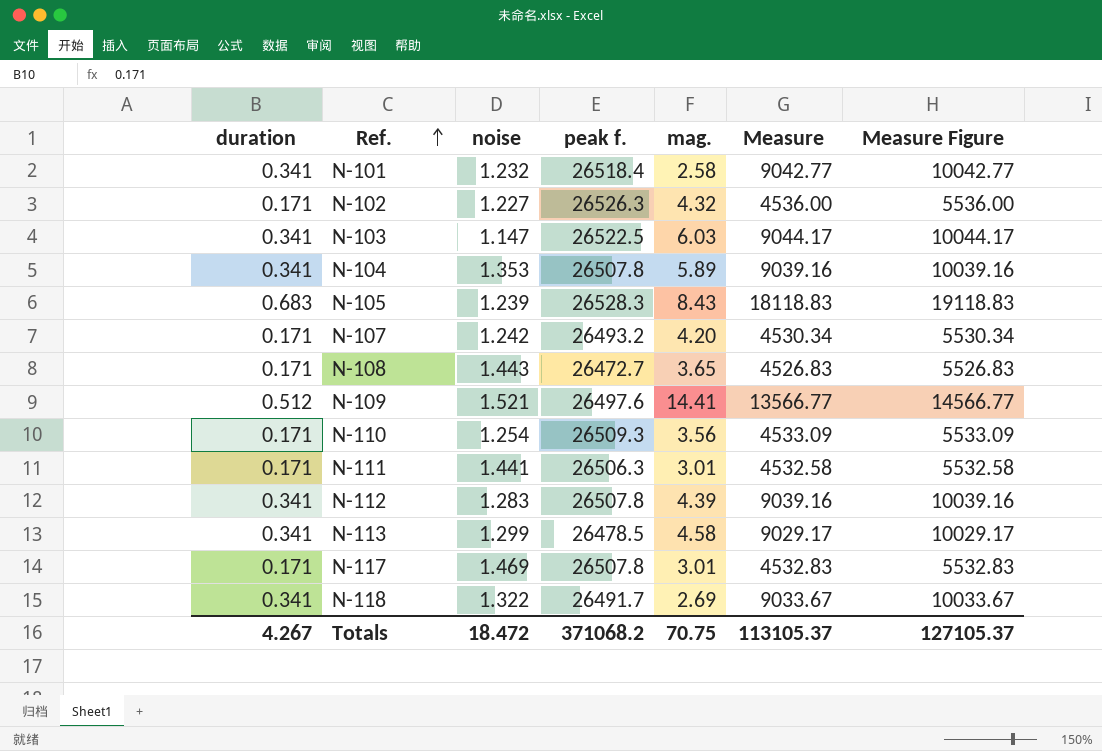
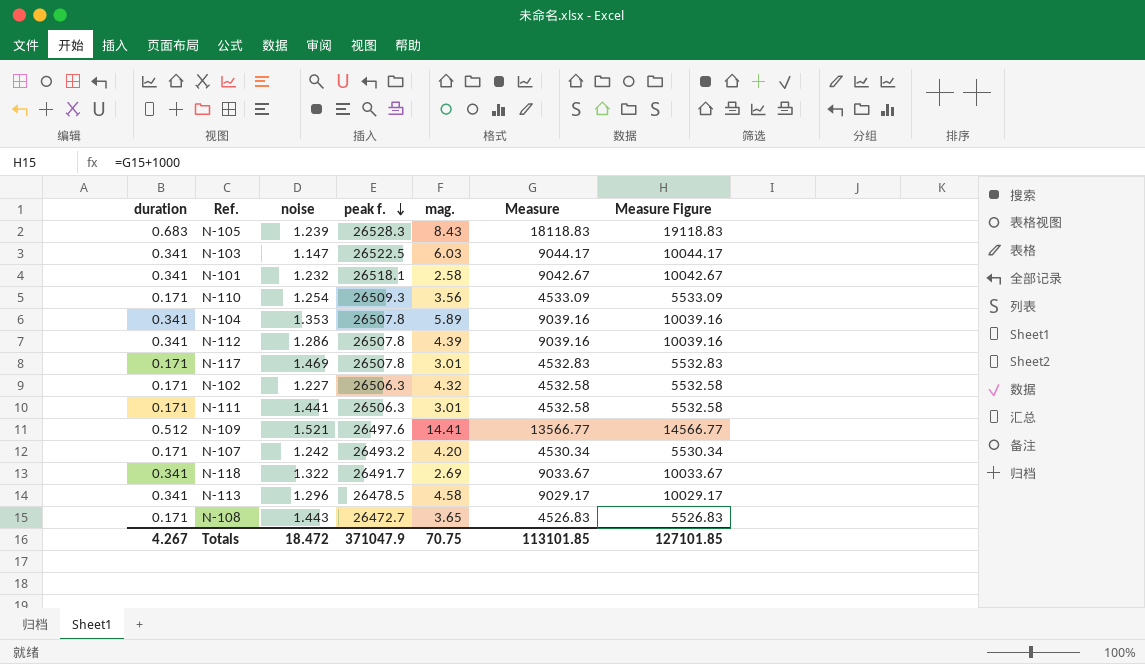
row order: Ref. ascending -> peak f. descending
N-101 | peak f.: 26518.4 -> 26518.1
N-101 | Measure: 9042.77 -> 9042.67
N-101 | Measure Figure: 10042.77 -> 10042.67
N-112 | noise: 1.283 -> 1.286
N-102 | peak f.: 26526.3 -> 26506.3
N-102 | Measure: 4536.00 -> 4532.58
N-102 | Measure Figure: 5536.00 -> 5532.58
N-113 | noise: 1.299 -> 1.296
Totals | peak f.: 371068.2 -> 371047.9
Totals | Measure: 113105.37 -> 113101.85
Totals | Measure Figure: 127105.37 -> 127101.85

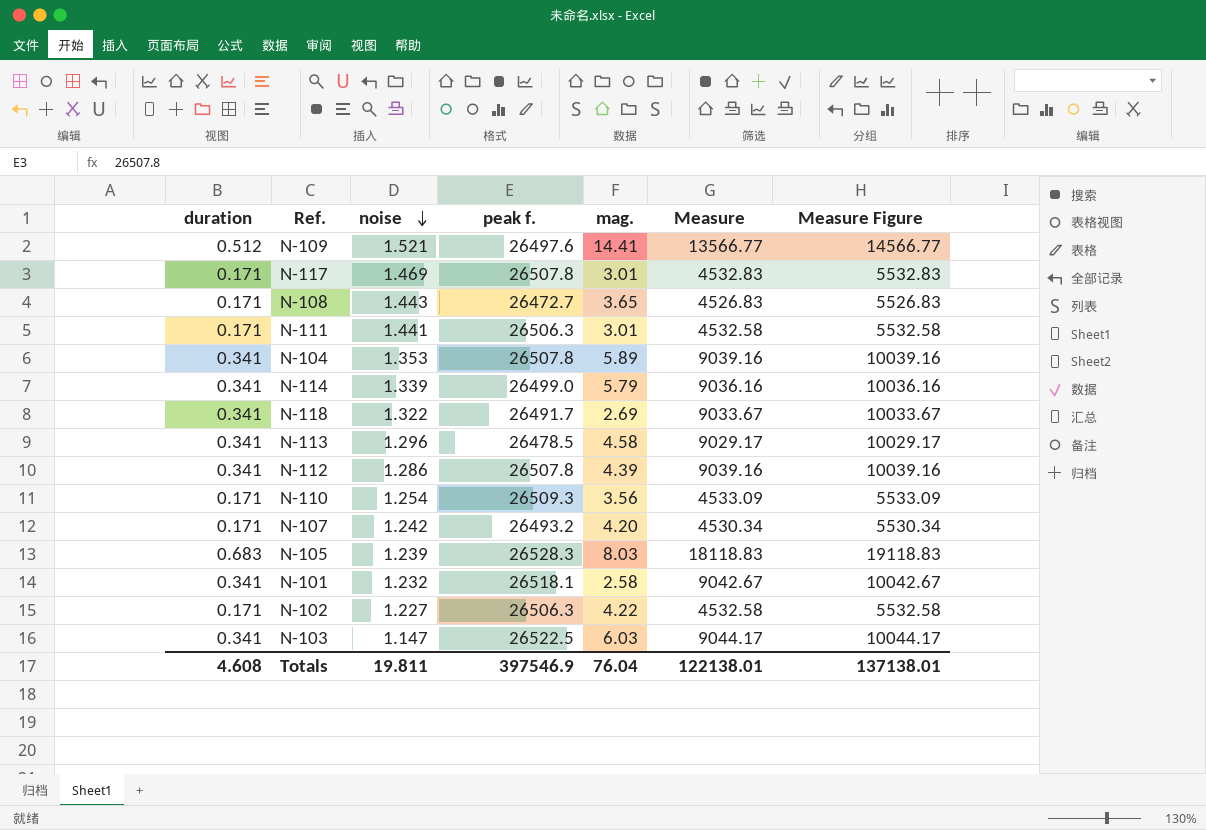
row order: peak f. descending -> noise descending
row N-114: none -> 0.341 | 1.339 | 26499.0 | 5.79 | 9036.16 | 10036.16
N-105 | mag.: 8.43 -> 8.03
N-102 | mag.: 4.32 -> 4.22
Totals | duration: 4.267 -> 4.608
Totals | noise: 18.472 -> 19.811
Totals | peak f.: 371047.9 -> 397546.9
Totals | mag.: 70.75 -> 76.04
Totals | Measure: 113101.85 -> 122138.01
Totals | Measure Figure: 127101.85 -> 137138.01

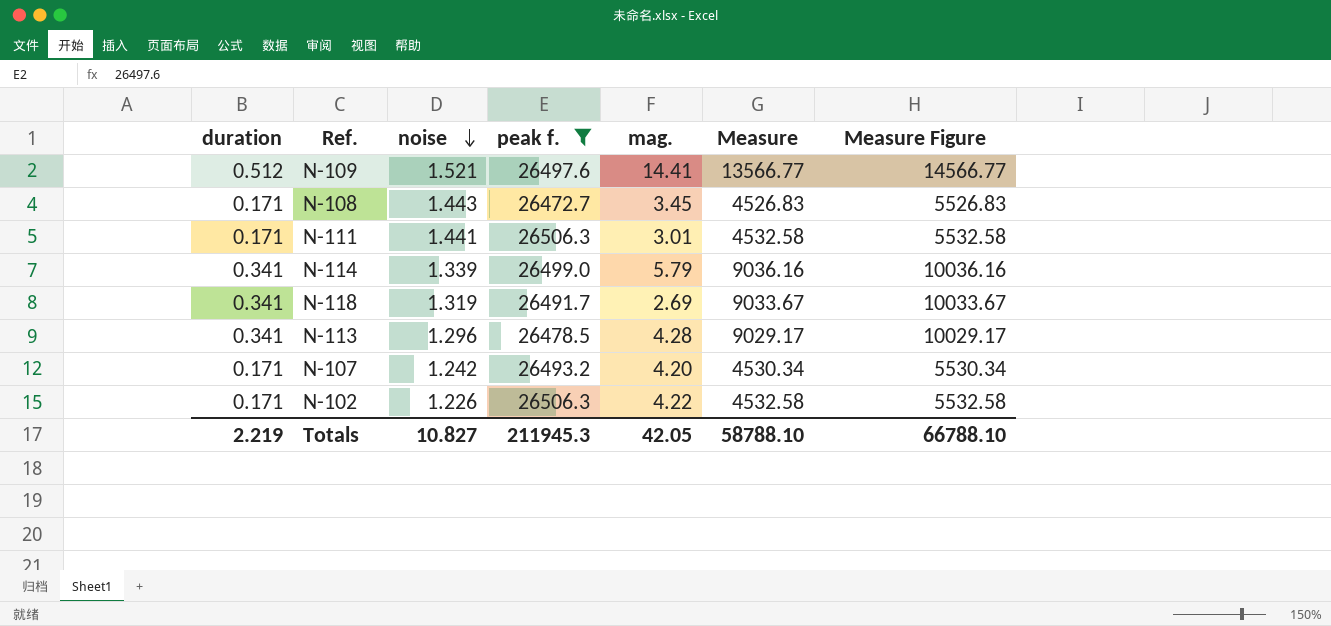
filter: none -> peak f. <= 26506.3
N-108 | mag.: 3.65 -> 3.45
N-118 | noise: 1.322 -> 1.319
N-113 | mag.: 4.58 -> 4.28
N-102 | noise: 1.227 -> 1.226
Totals | duration: 4.608 -> 2.219
Totals | noise: 19.811 -> 10.827
Totals | peak f.: 397546.9 -> 211945.3
Totals | mag.: 76.04 -> 42.05
Totals | Measure: 122138.01 -> 58788.10
Totals | Measure Figure: 137138.01 -> 66788.10

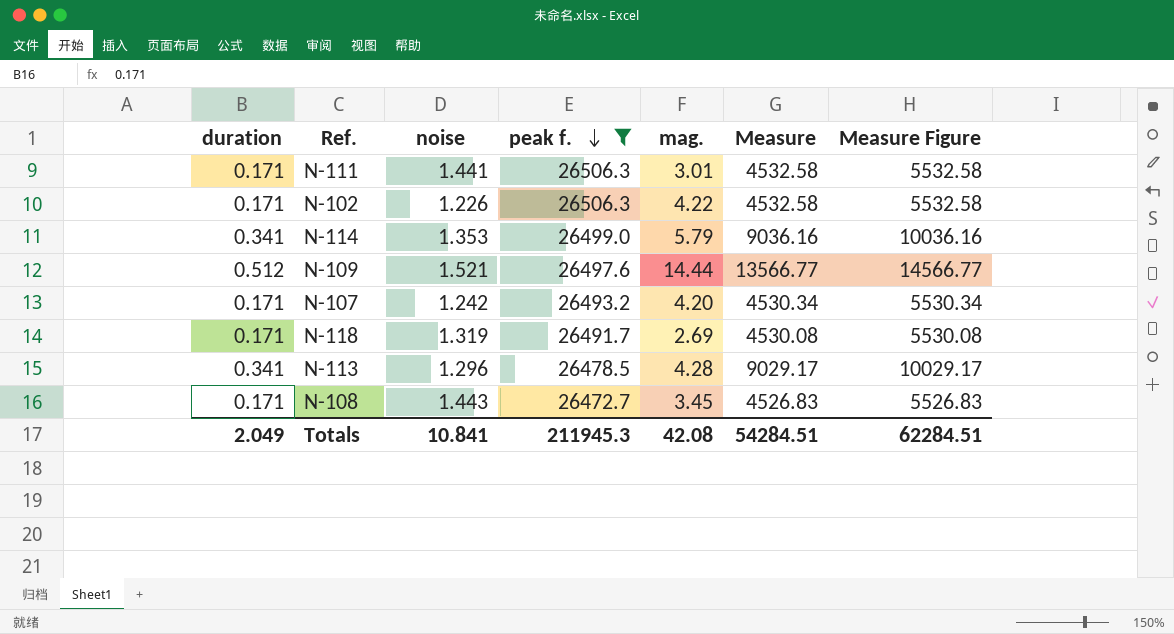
row order: noise descending -> peak f. descending
N-114 | noise: 1.339 -> 1.353
N-109 | mag.: 14.41 -> 14.44
N-118 | duration: 0.341 -> 0.171
N-118 | Measure: 9033.67 -> 4530.08
N-118 | Measure Figure: 10033.67 -> 5530.08
Totals | duration: 2.219 -> 2.049
Totals | noise: 10.827 -> 10.841
Totals | mag.: 42.05 -> 42.08
Totals | Measure: 58788.10 -> 54284.51
Totals | Measure Figure: 66788.10 -> 62284.51

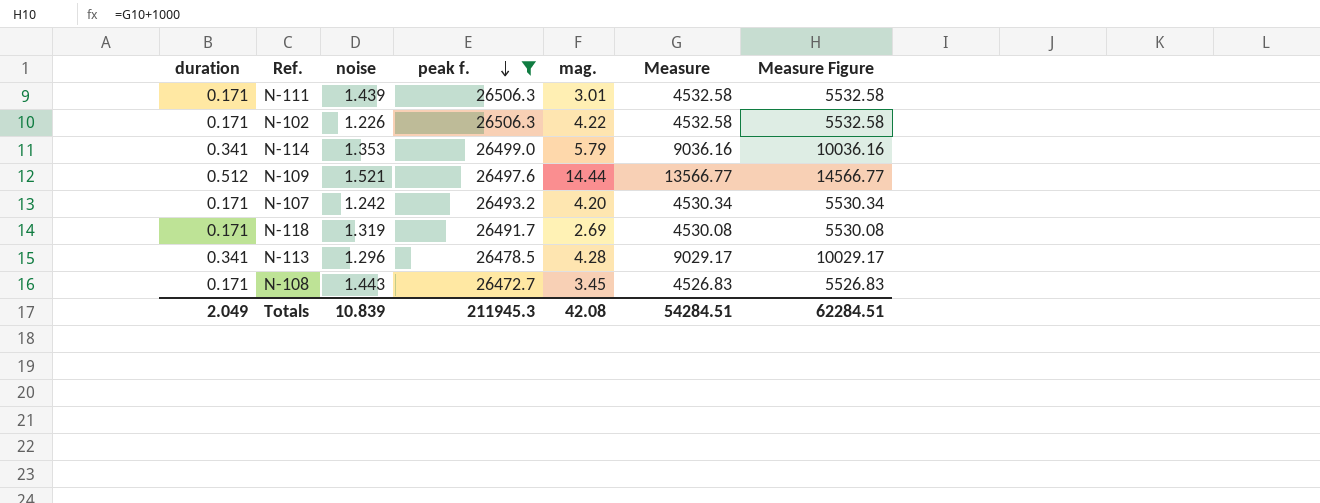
N-111 | noise: 1.441 -> 1.439
Totals | noise: 10.841 -> 10.839

